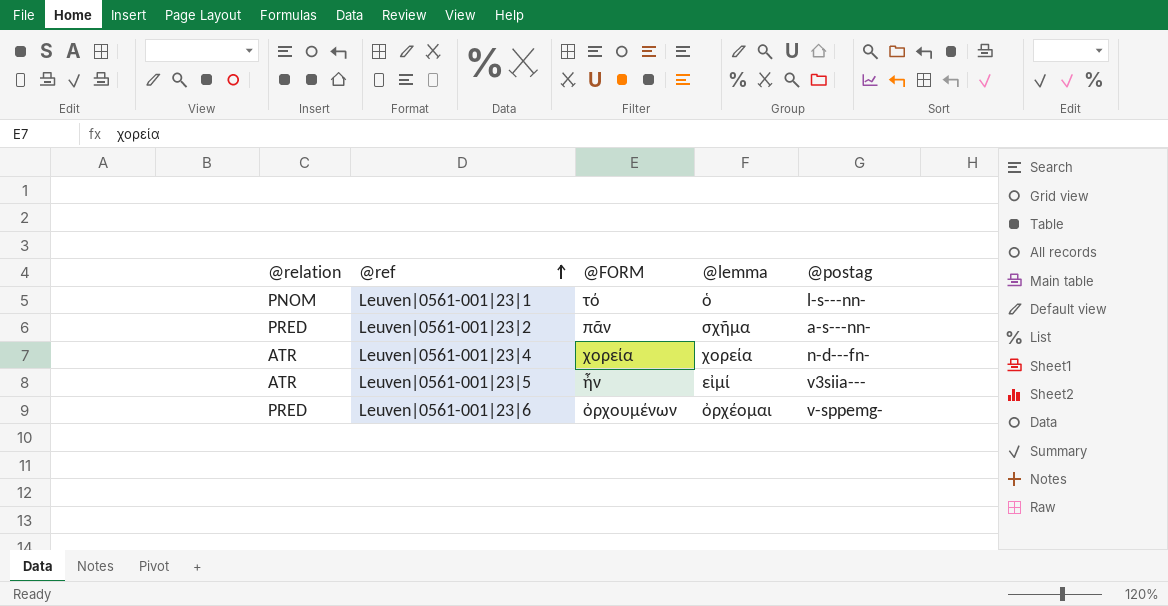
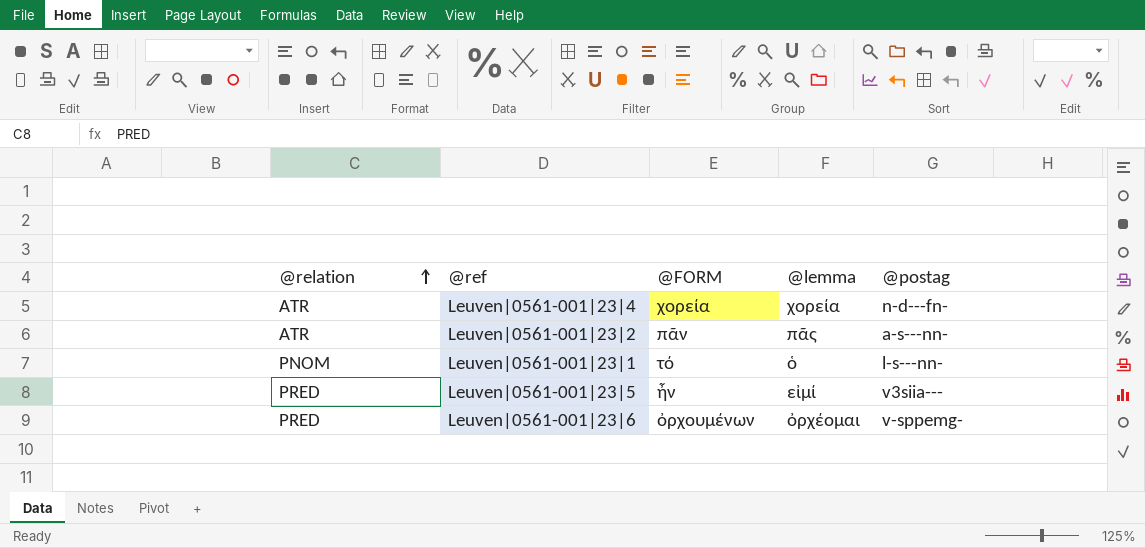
row order: @ref ascending -> @relation ascending
Leuven|0561-001|23|2 | @relation: PRED -> ATR
Leuven|0561-001|23|2 | @lemma: σχῆμα -> πᾶς
Leuven|0561-001|23|5 | @relation: ATR -> PRED

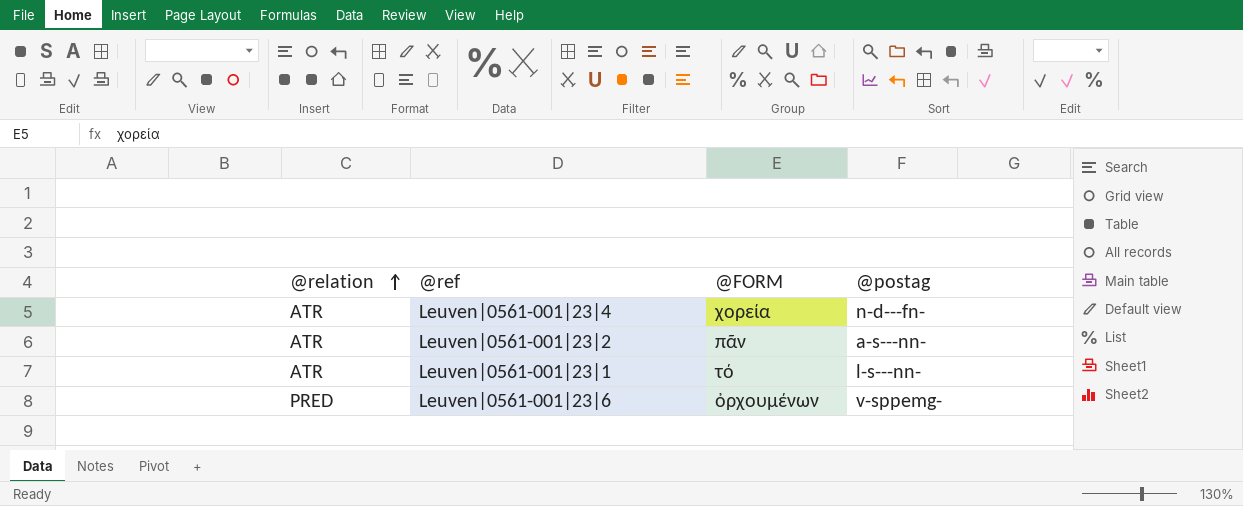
column @lemma | position: 4 -> none
row Leuven|0561-001|23|5: PRED | ἦν | εἰμί | v3siia--- -> none
Leuven|0561-001|23|1 | @relation: PNOM -> ATR

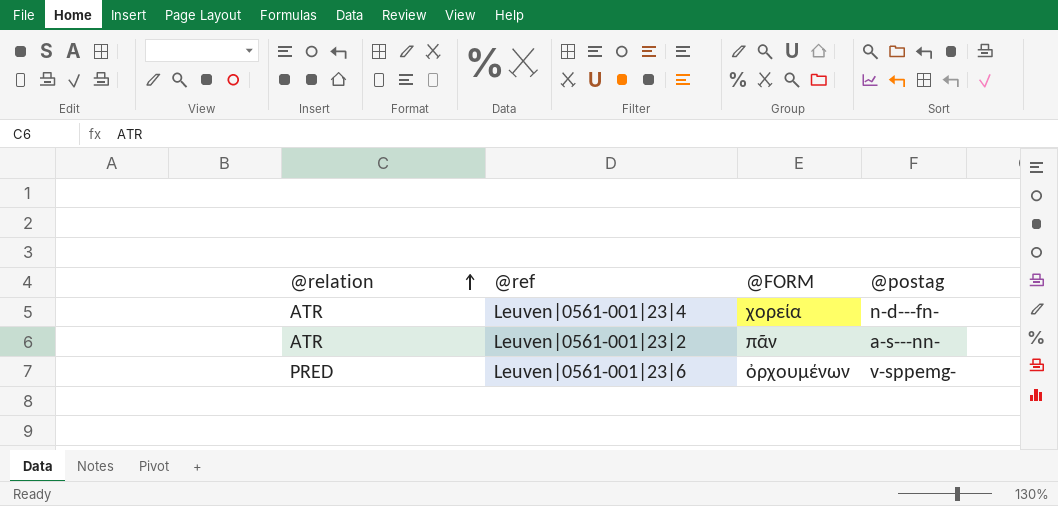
row Leuven|0561-001|23|1: ATR | τό | l-s---nn- -> none

